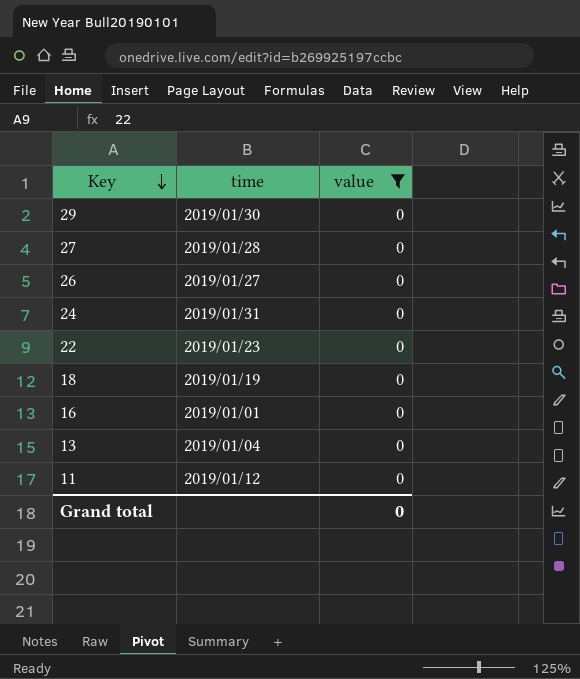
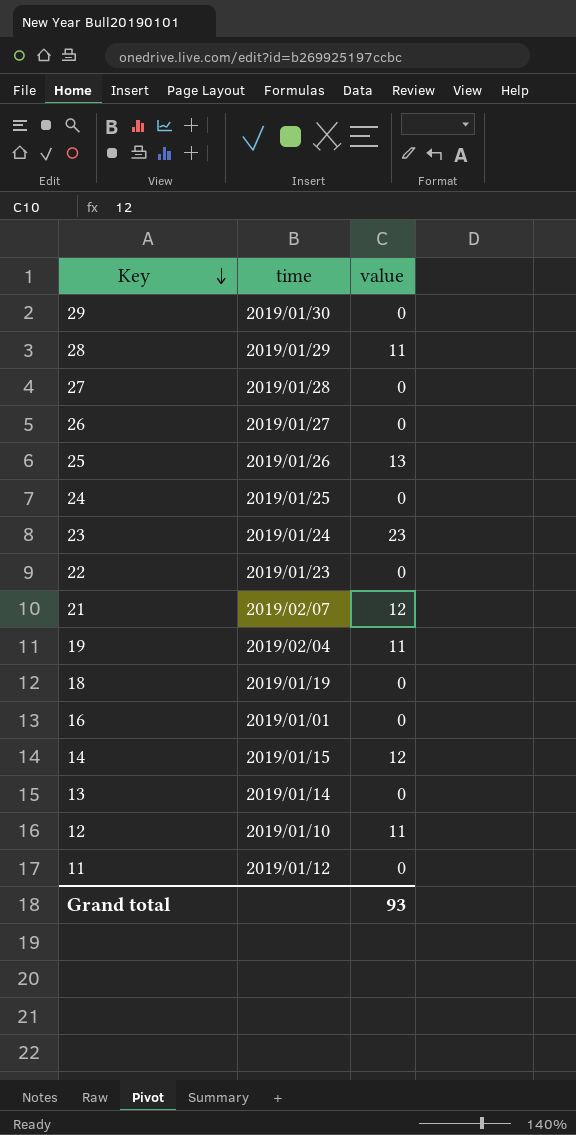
filter: value = 0 -> none
24 | time: 2019/01/31 -> 2019/01/25
13 | time: 2019/01/04 -> 2019/01/14
Grand total | value: 0 -> 93

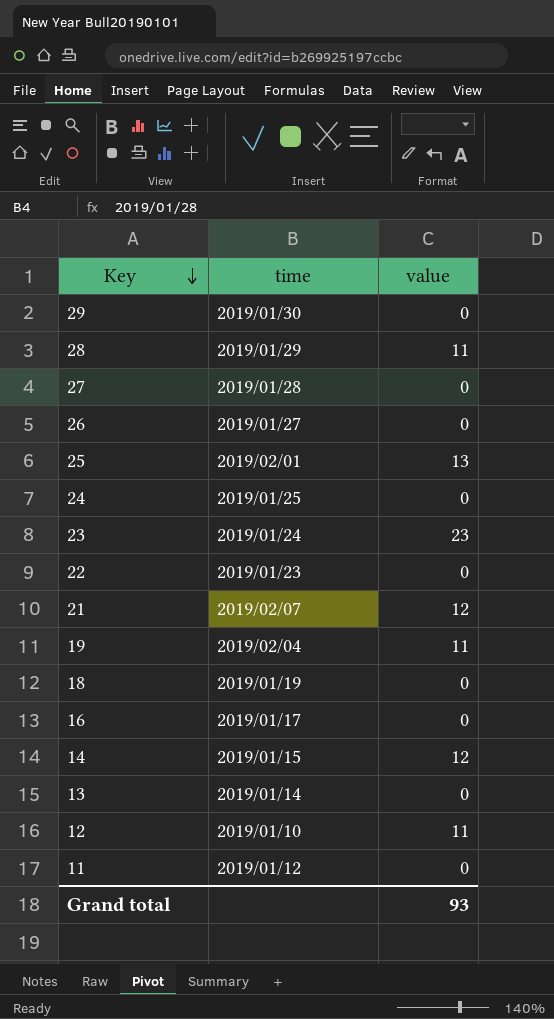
25 | time: 2019/01/26 -> 2019/02/01
16 | time: 2019/01/01 -> 2019/01/17

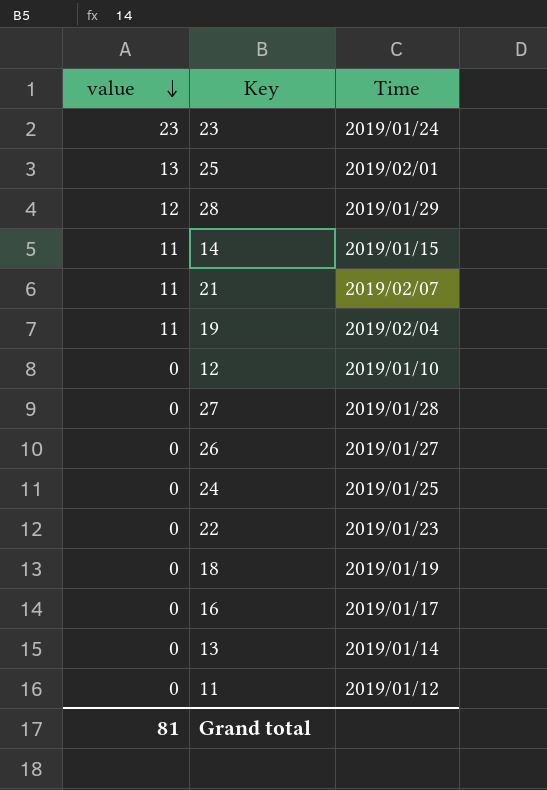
row order: Key descending -> value descending
column value | position: 3 -> 1
column name: time -> Time
row 29: 2019/01/30 | 0 -> none
28 | value: 11 -> 12
14 | value: 12 -> 11
21 | value: 12 -> 11
12 | value: 11 -> 0
Grand total | value: 93 -> 81

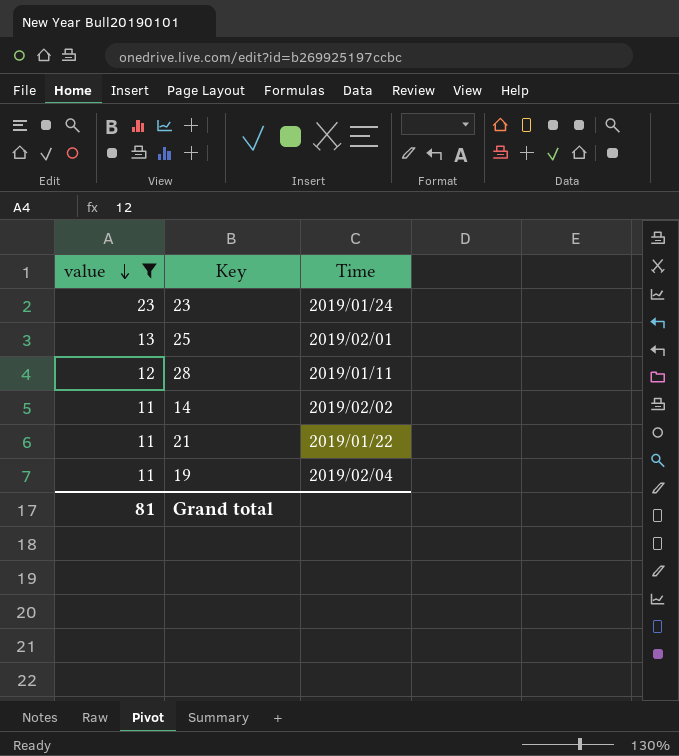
filter: none -> value != 0
28 | Time: 2019/01/29 -> 2019/01/11
14 | Time: 2019/01/15 -> 2019/02/02
21 | Time: 2019/02/07 -> 2019/01/22

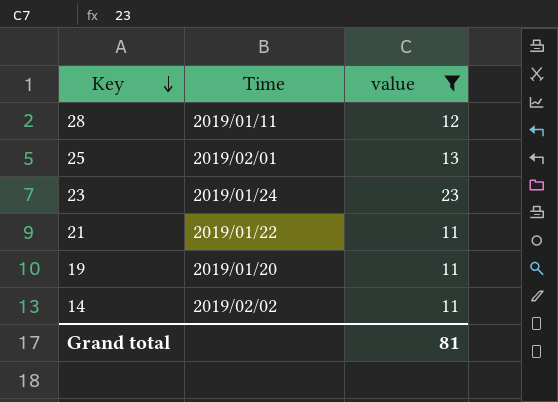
row order: value descending -> Key descending
column value | position: 1 -> 3
19 | Time: 2019/02/04 -> 2019/01/20

